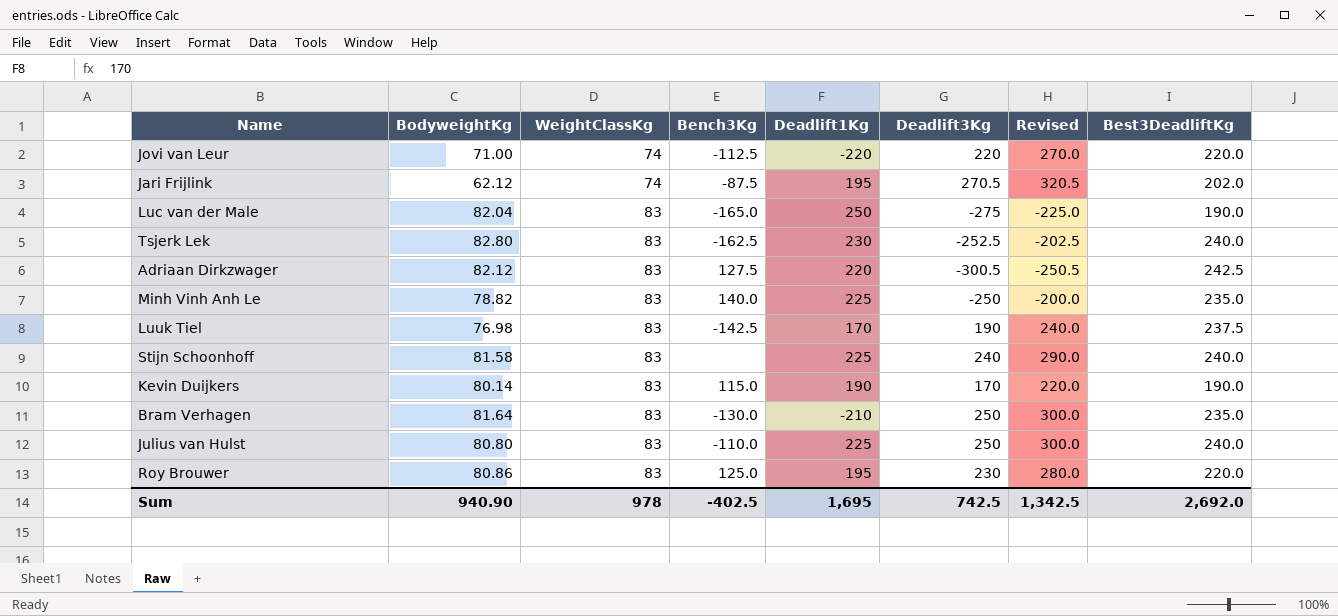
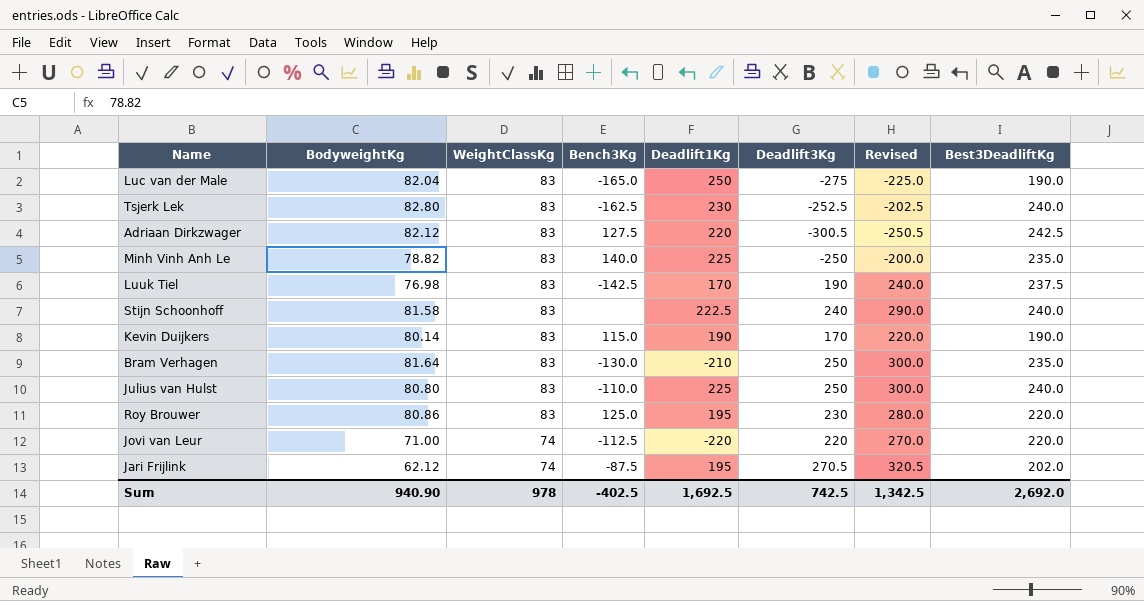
row order: WeightClassKg ascending -> WeightClassKg descending
Stijn Schoonhoff | Deadlift1Kg: 225 -> 222.5
Sum | Deadlift1Kg: 1,695 -> 1,692.5

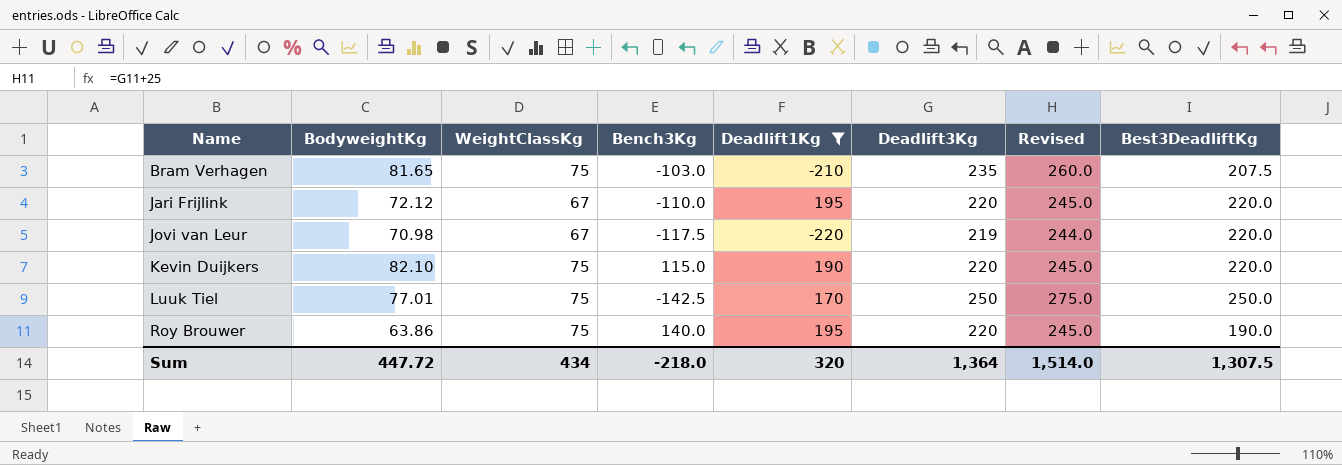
filter: none -> Deadlift1Kg <= 195
row order: WeightClassKg descending -> Name ascending
column Revised | formula: [Deadlift3Kg] + 50 -> [Deadlift3Kg] + 25
Bram Verhagen | BodyweightKg: 81.64 -> 81.65
Bram Verhagen | WeightClassKg: 83 -> 75
Bram Verhagen | Bench3Kg: -130.0 -> -103.0
Bram Verhagen | Deadlift3Kg: 250 -> 235
Bram Verhagen | Best3DeadliftKg: 235.0 -> 207.5
Jari Frijlink | BodyweightKg: 62.12 -> 72.12
Jari Frijlink | WeightClassKg: 74 -> 67
Jari Frijlink | Bench3Kg: -87.5 -> -110.0
Jari Frijlink | Deadlift3Kg: 270.5 -> 220
Jari Frijlink | Best3DeadliftKg: 202.0 -> 220.0
Jovi van Leur | BodyweightKg: 71.00 -> 70.98
Jovi van Leur | WeightClassKg: 74 -> 67
Jovi van Leur | Bench3Kg: -112.5 -> -117.5
Jovi van Leur | Deadlift3Kg: 220 -> 219
Kevin Duijkers | BodyweightKg: 80.14 -> 82.10
Kevin Duijkers | WeightClassKg: 83 -> 75
Kevin Duijkers | Deadlift3Kg: 170 -> 220
Kevin Duijkers | Best3DeadliftKg: 190.0 -> 220.0
Luuk Tiel | BodyweightKg: 76.98 -> 77.01
Luuk Tiel | WeightClassKg: 83 -> 75
Luuk Tiel | Deadlift3Kg: 190 -> 250
Luuk Tiel | Best3DeadliftKg: 237.5 -> 250.0
Roy Brouwer | BodyweightKg: 80.86 -> 63.86
Roy Brouwer | WeightClassKg: 83 -> 75
Roy Brouwer | Bench3Kg: 125.0 -> 140.0
Roy Brouwer | Deadlift3Kg: 230 -> 220
Roy Brouwer | Best3DeadliftKg: 220.0 -> 190.0
Sum | BodyweightKg: 940.90 -> 447.72
Sum | WeightClassKg: 978 -> 434
Sum | Bench3Kg: -402.5 -> -218.0
Sum | Deadlift1Kg: 1,692.5 -> 320
Sum | Deadlift3Kg: 742.5 -> 1,364
Sum | Revised: 1,342.5 -> 1,514.0
Sum | Best3DeadliftKg: 2,692.0 -> 1,307.5

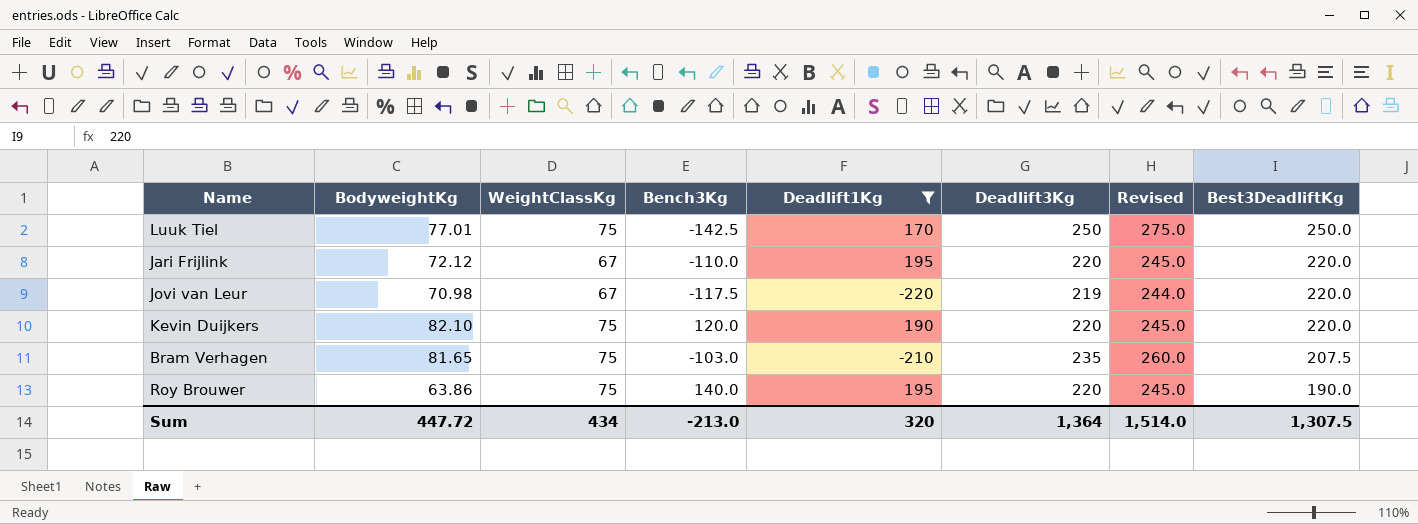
row order: Name ascending -> Best3DeadliftKg descending
Kevin Duijkers | Bench3Kg: 115.0 -> 120.0
Sum | Bench3Kg: -218.0 -> -213.0

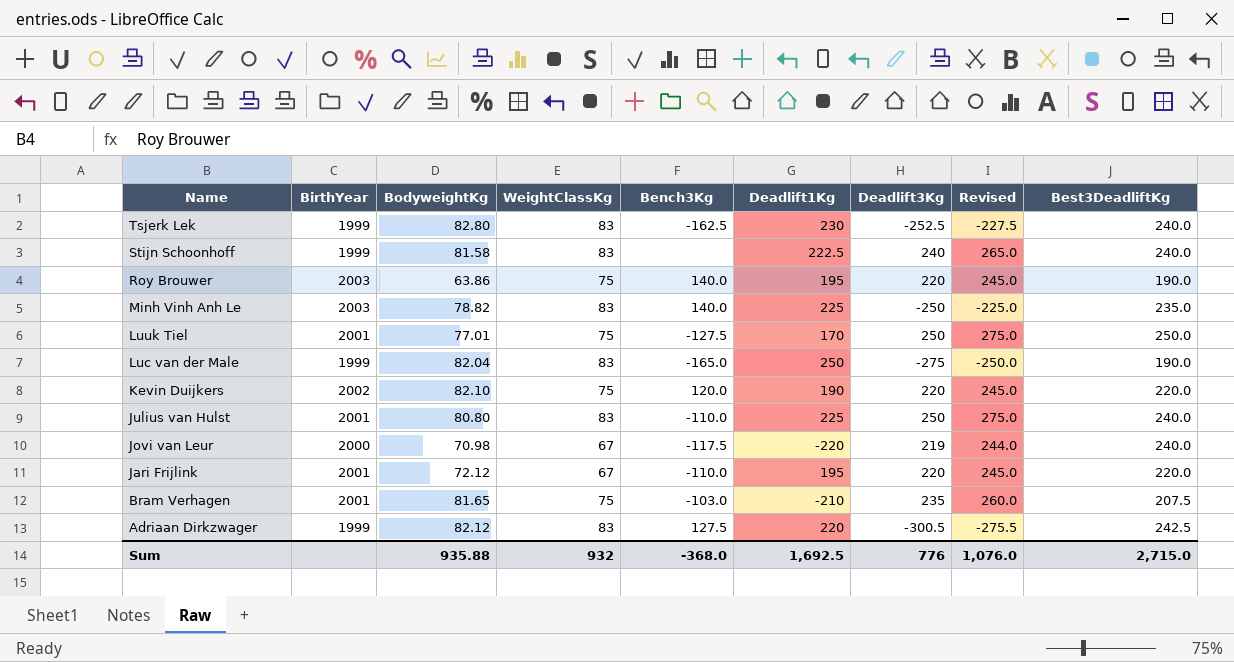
filter: Deadlift1Kg <= 195 -> none
row order: Best3DeadliftKg descending -> Name descending
column BirthYear | position: none -> 2
Luuk Tiel | Bench3Kg: -142.5 -> -127.5
Jovi van Leur | Best3DeadliftKg: 220.0 -> 240.0
Sum | BodyweightKg: 447.72 -> 935.88
Sum | WeightClassKg: 434 -> 932
Sum | Bench3Kg: -213.0 -> -368.0
Sum | Deadlift1Kg: 320 -> 1,692.5
Sum | Deadlift3Kg: 1,364 -> 776
Sum | Revised: 1,514.0 -> 1,076.0
Sum | Best3DeadliftKg: 1,307.5 -> 2,715.0

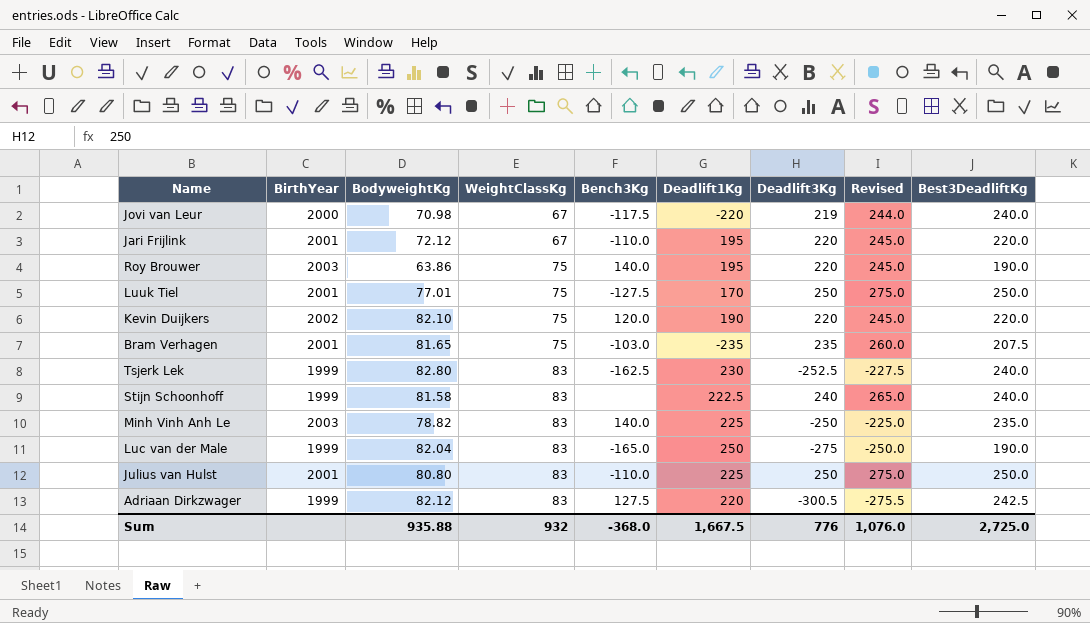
row order: Name descending -> WeightClassKg ascending
Bram Verhagen | Deadlift1Kg: -210 -> -235
Julius van Hulst | Best3DeadliftKg: 240.0 -> 250.0
Sum | Deadlift1Kg: 1,692.5 -> 1,667.5
Sum | Best3DeadliftKg: 2,715.0 -> 2,725.0

